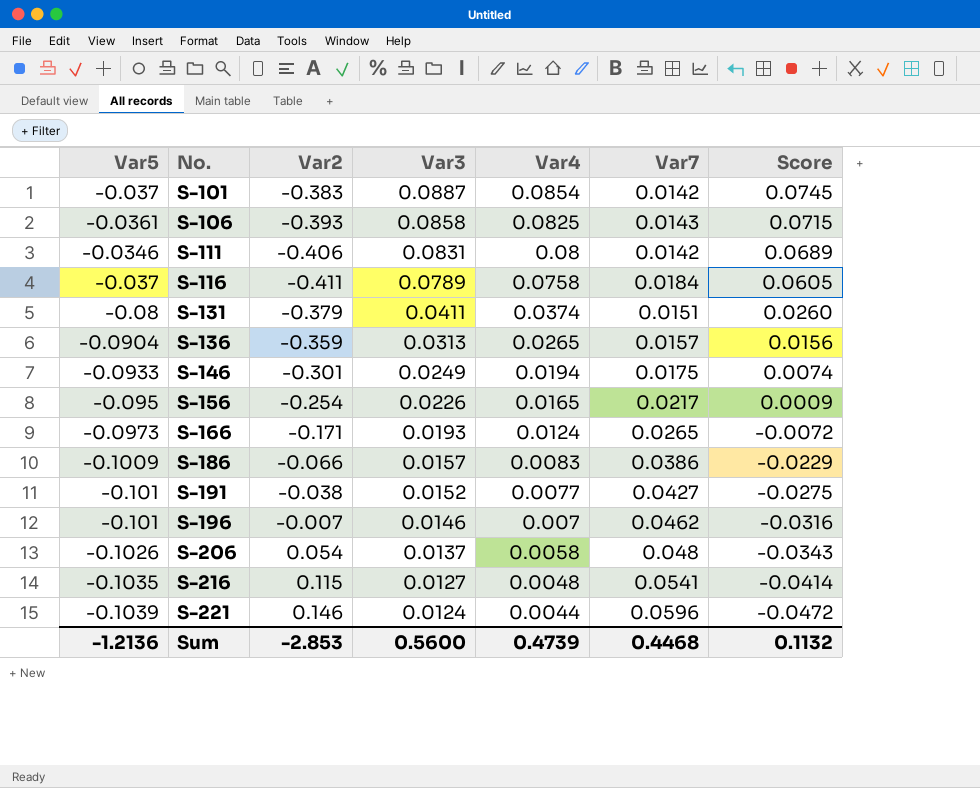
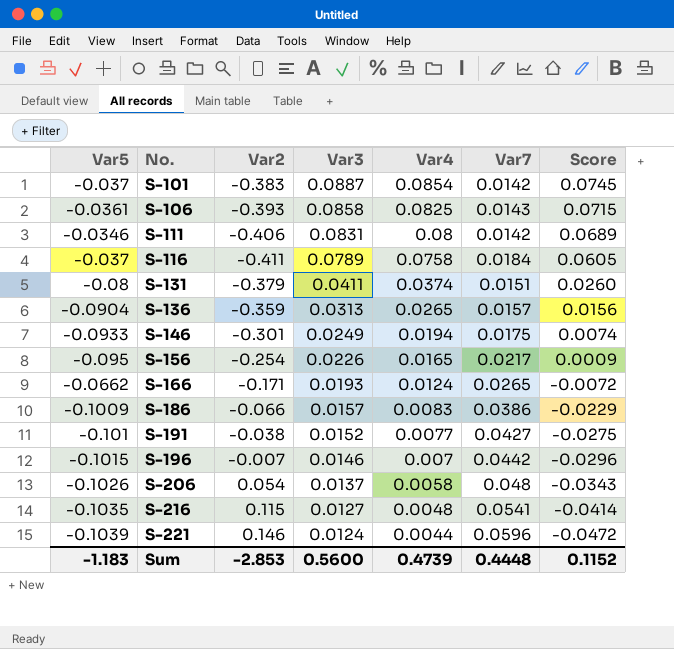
S-166 | Var5: -0.0973 -> -0.0662
S-196 | Var5: -0.101 -> -0.1015
S-196 | Var7: 0.0462 -> 0.0442
S-196 | Score: -0.0316 -> -0.0296
Sum | Var5: -1.2136 -> -1.183
Sum | Var7: 0.4468 -> 0.4448
Sum | Score: 0.1132 -> 0.1152

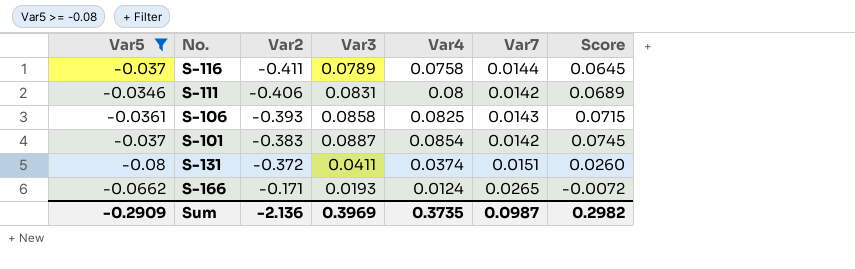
filter: none -> Var5 >= -0.08
row order: No. ascending -> Var2 ascending
S-116 | Var7: 0.0184 -> 0.0144
S-116 | Score: 0.0605 -> 0.0645
S-131 | Var2: -0.379 -> -0.372
Sum | Var5: -1.183 -> -0.2909
Sum | Var2: -2.853 -> -2.136
Sum | Var3: 0.5600 -> 0.3969
Sum | Var4: 0.4739 -> 0.3735
Sum | Var7: 0.4448 -> 0.0987
Sum | Score: 0.1152 -> 0.2982

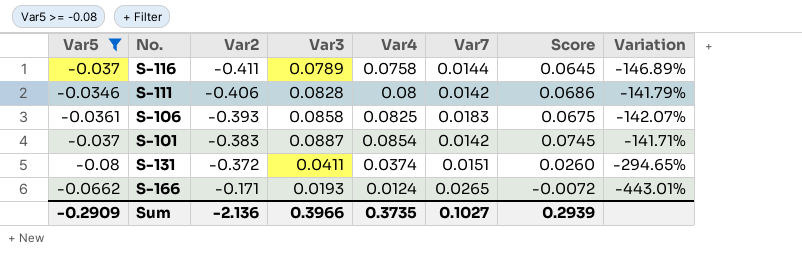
column Variation | formula: none -> ([Var5] - [Var3]) / [Var3]
S-111 | Var3: 0.0831 -> 0.0828
S-111 | Score: 0.0689 -> 0.0686
S-106 | Var7: 0.0143 -> 0.0183
S-106 | Score: 0.0715 -> 0.0675
Sum | Var3: 0.3969 -> 0.3966
Sum | Var7: 0.0987 -> 0.1027
Sum | Score: 0.2982 -> 0.2939

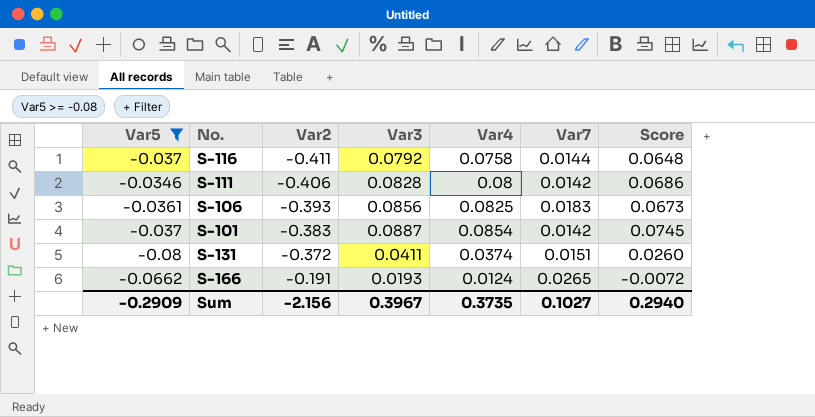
column Variation | formula: ([Var5] - [Var3]) / [Var3] -> none
S-116 | Var3: 0.0789 -> 0.0792
S-116 | Score: 0.0645 -> 0.0648
S-106 | Var3: 0.0858 -> 0.0856
S-106 | Score: 0.0675 -> 0.0673
S-166 | Var2: -0.171 -> -0.191
Sum | Var2: -2.136 -> -2.156
Sum | Var3: 0.3966 -> 0.3967
Sum | Score: 0.2939 -> 0.2940

